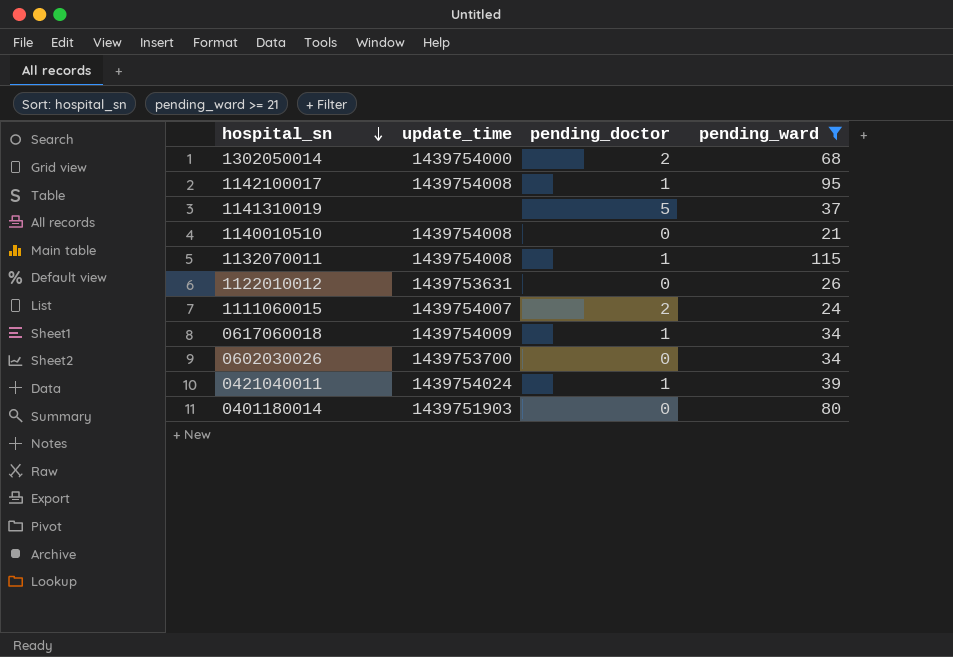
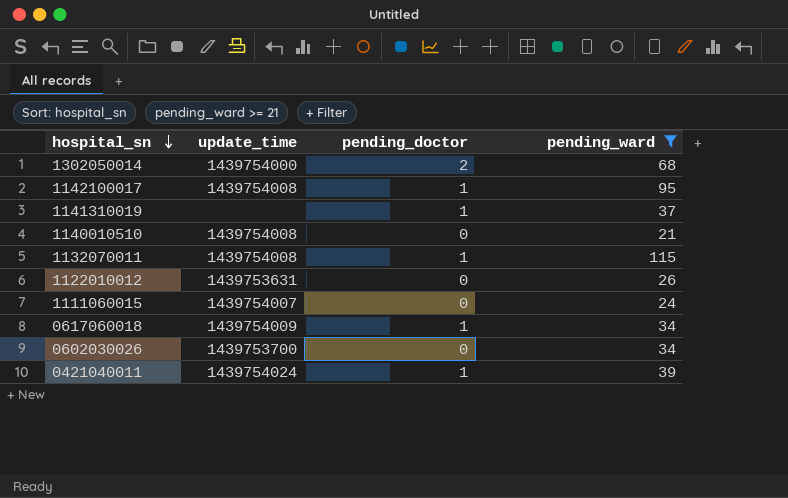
row 0401180014: 1439751903 | 0 | 80 -> none
1141310019 | pending_doctor: 5 -> 1
1111060015 | pending_doctor: 2 -> 0

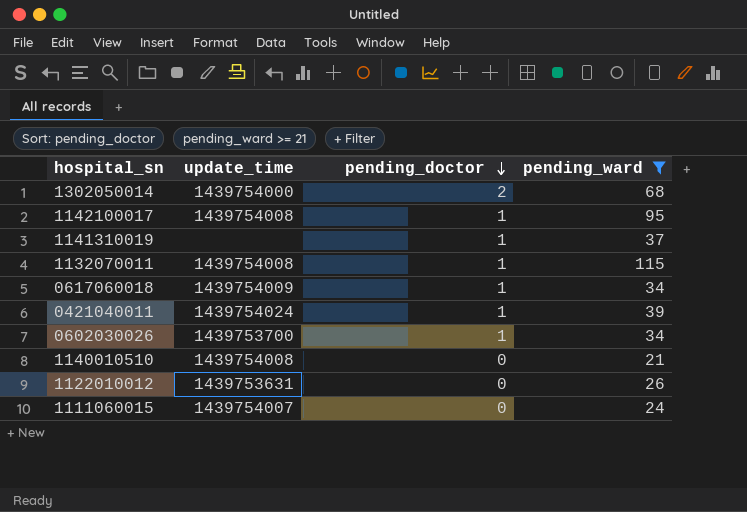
row order: hospital_sn descending -> pending_doctor descending
0602030026 | pending_doctor: 0 -> 1

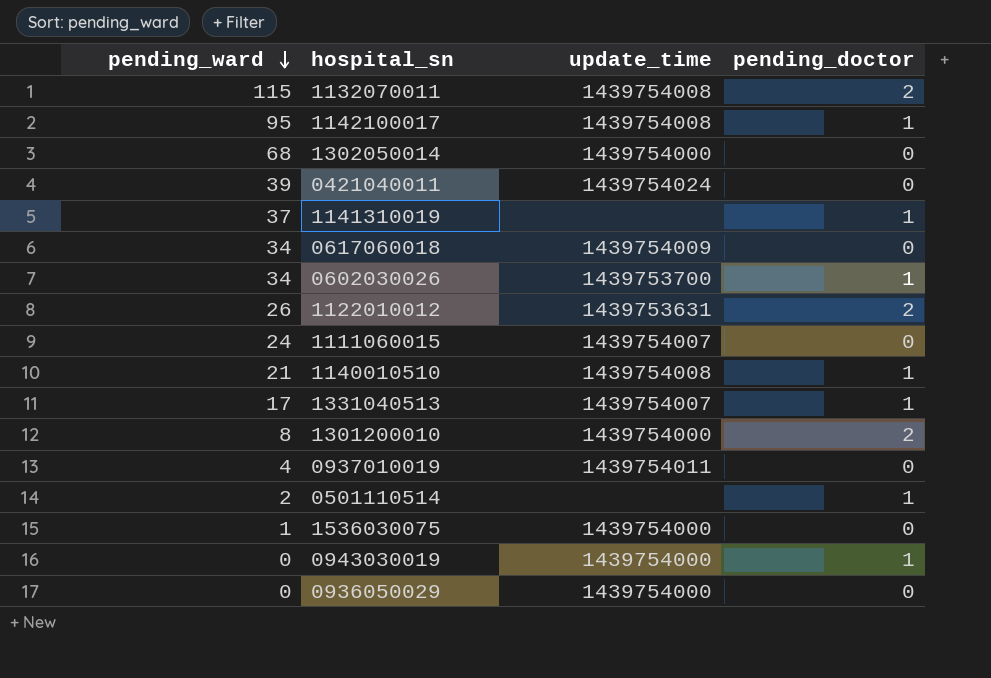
filter: pending_ward >= 21 -> none
row order: pending_doctor descending -> pending_ward descending
column pending_ward | position: 4 -> 1
1132070011 | pending_doctor: 1 -> 2
1302050014 | pending_doctor: 2 -> 0
0421040011 | pending_doctor: 1 -> 0
0617060018 | pending_doctor: 1 -> 0
1122010012 | pending_doctor: 0 -> 2
1140010510 | pending_doctor: 0 -> 1

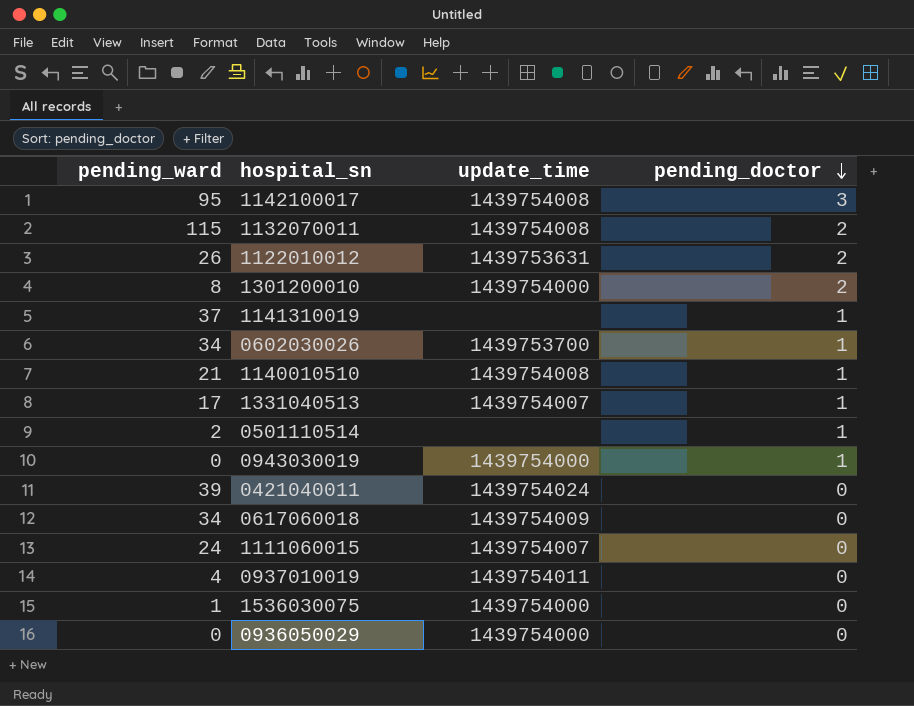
row order: pending_ward descending -> pending_doctor descending
row 1302050014: 68 | 1439754000 | 0 -> none
1142100017 | pending_doctor: 1 -> 3

